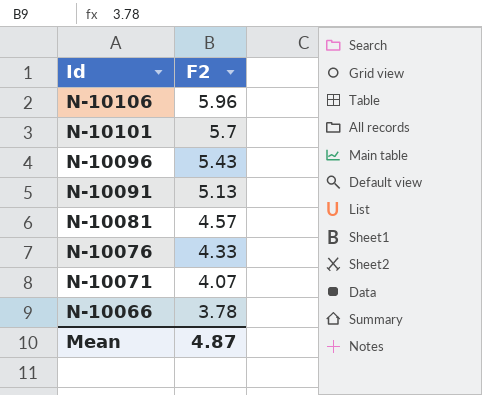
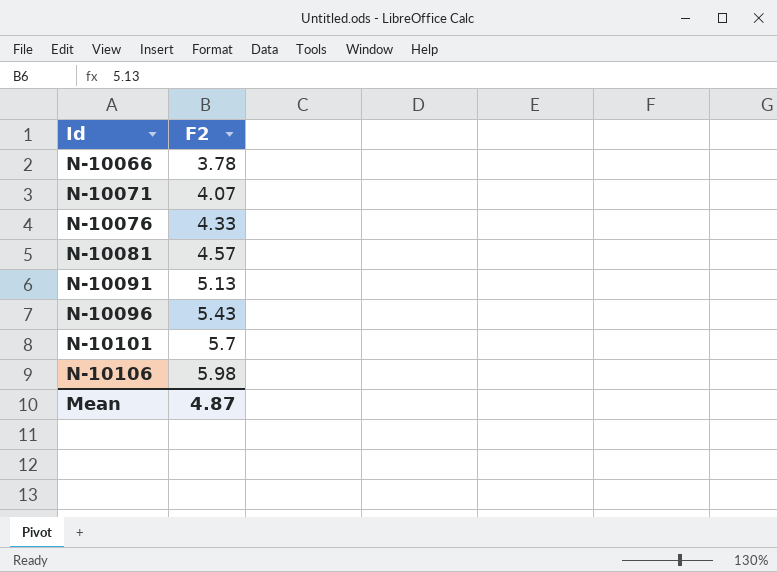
row order: Id descending -> Id ascending
N-10106 | F2: 5.96 -> 5.98

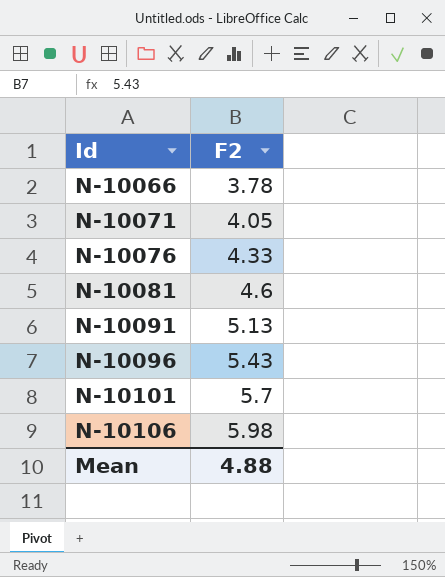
N-10071 | F2: 4.07 -> 4.05
N-10081 | F2: 4.57 -> 4.6
Mean | F2: 4.87 -> 4.88

